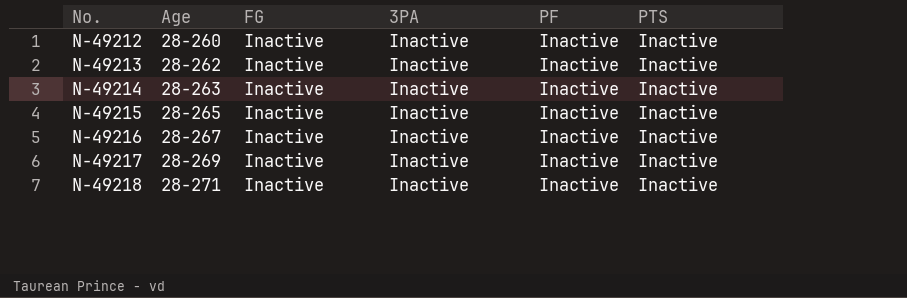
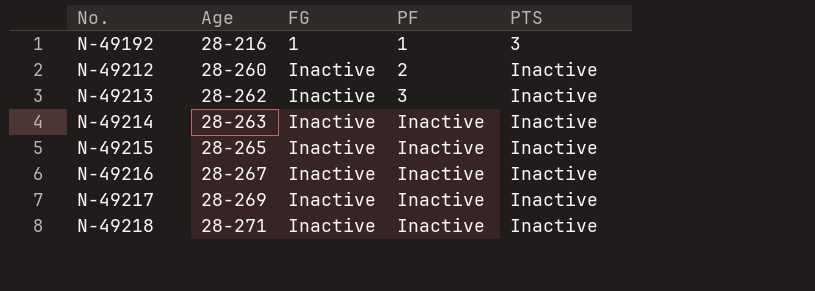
column 3PA | position: 4 -> none
row N-49192: none -> 28-216 | 1 | 1 | 3
N-49212 | PF: Inactive -> 2
N-49213 | PF: Inactive -> 3

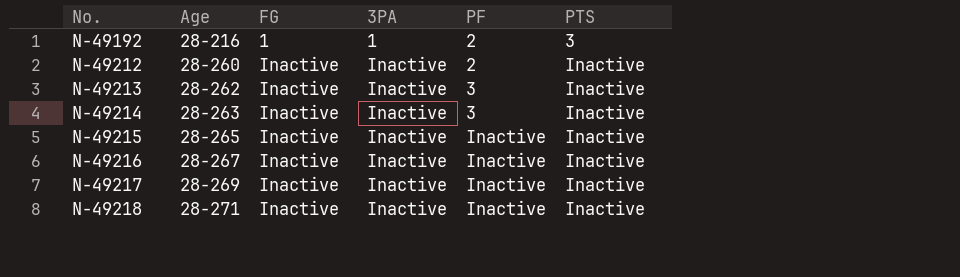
column 3PA | position: none -> 4
N-49192 | PF: 1 -> 2
N-49214 | PF: Inactive -> 3

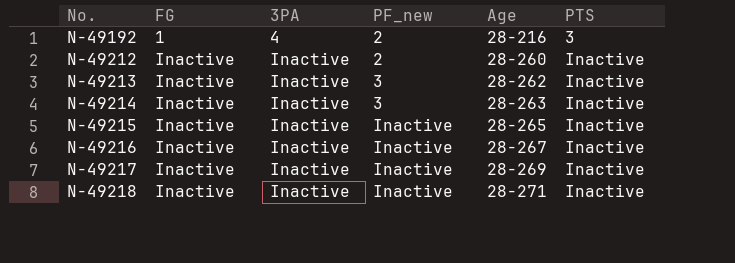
column name: PF -> PF_new
column Age | position: 2 -> 5
N-49192 | 3PA: 1 -> 4

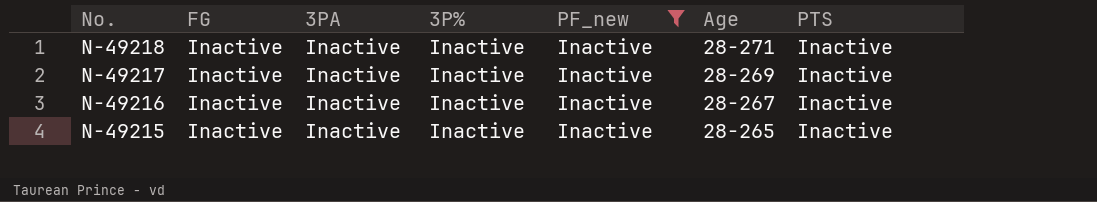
filter: none -> PF_new = Inactive
row order: No. ascending -> No. descending
column 3P% | position: none -> 4

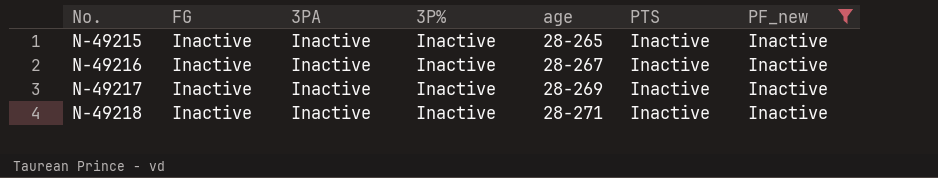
row order: No. descending -> No. ascending
column name: Age -> age
column PF_new | position: 5 -> 7

